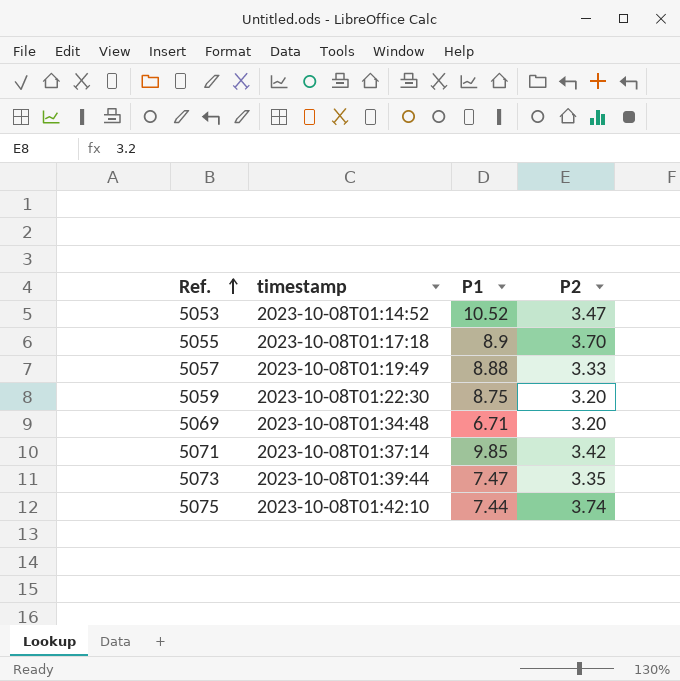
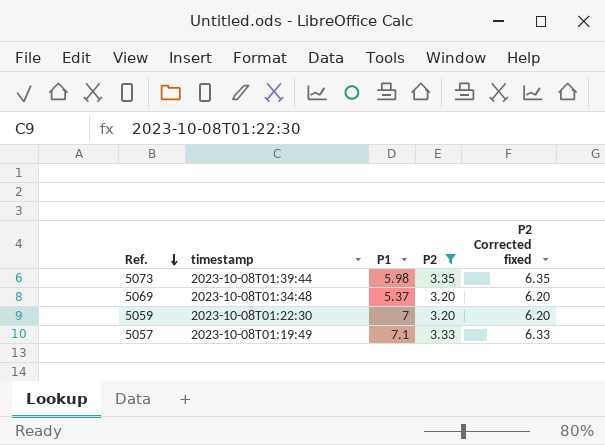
filter: none -> P2 <= 3.35
row order: Ref. ascending -> Ref. descending
column P2 Corrected fixed | formula: none -> [P2] + 3
5073 | P1: 7.47 -> 5.98
5069 | P1: 6.71 -> 5.37
5059 | P1: 8.75 -> 7
5057 | P1: 8.88 -> 7.1

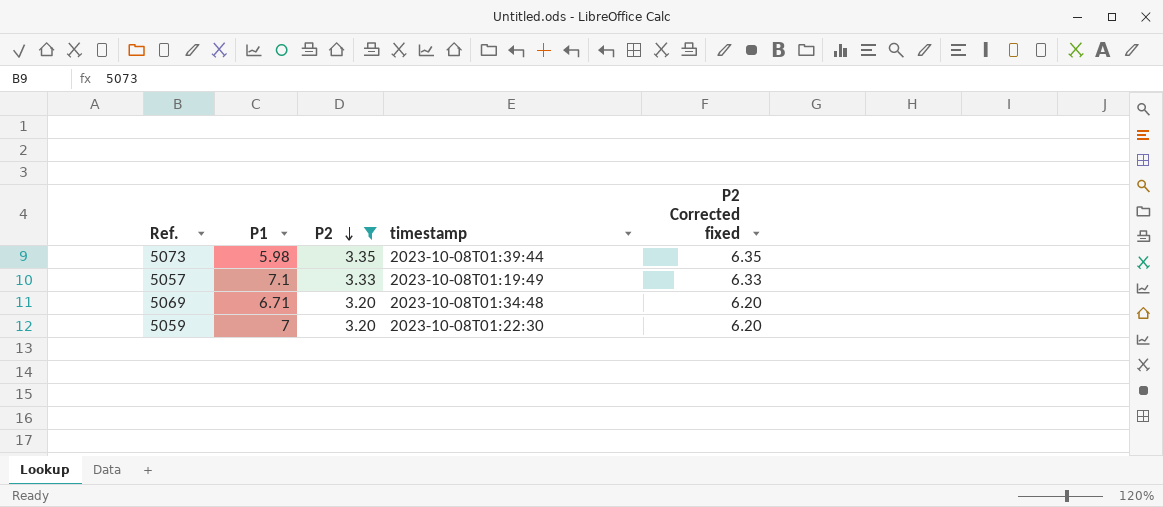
row order: Ref. descending -> P2 descending
column timestamp | position: 2 -> 4
5069 | P1: 5.37 -> 6.71

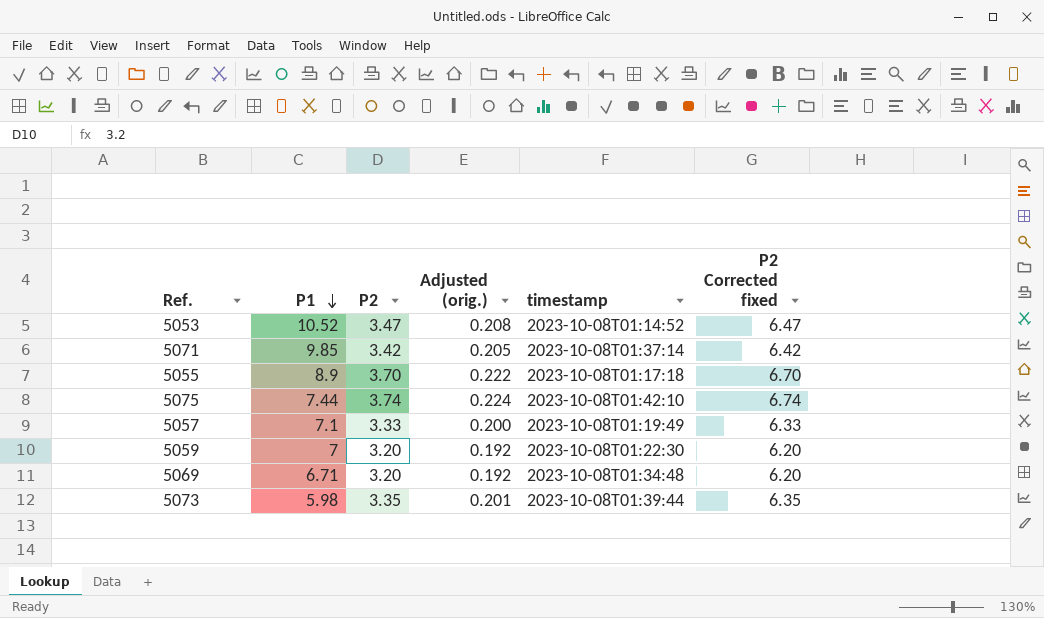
filter: P2 <= 3.35 -> none
row order: P2 descending -> P1 descending
column Adjusted (orig.) | formula: none -> [P2] * 0.06

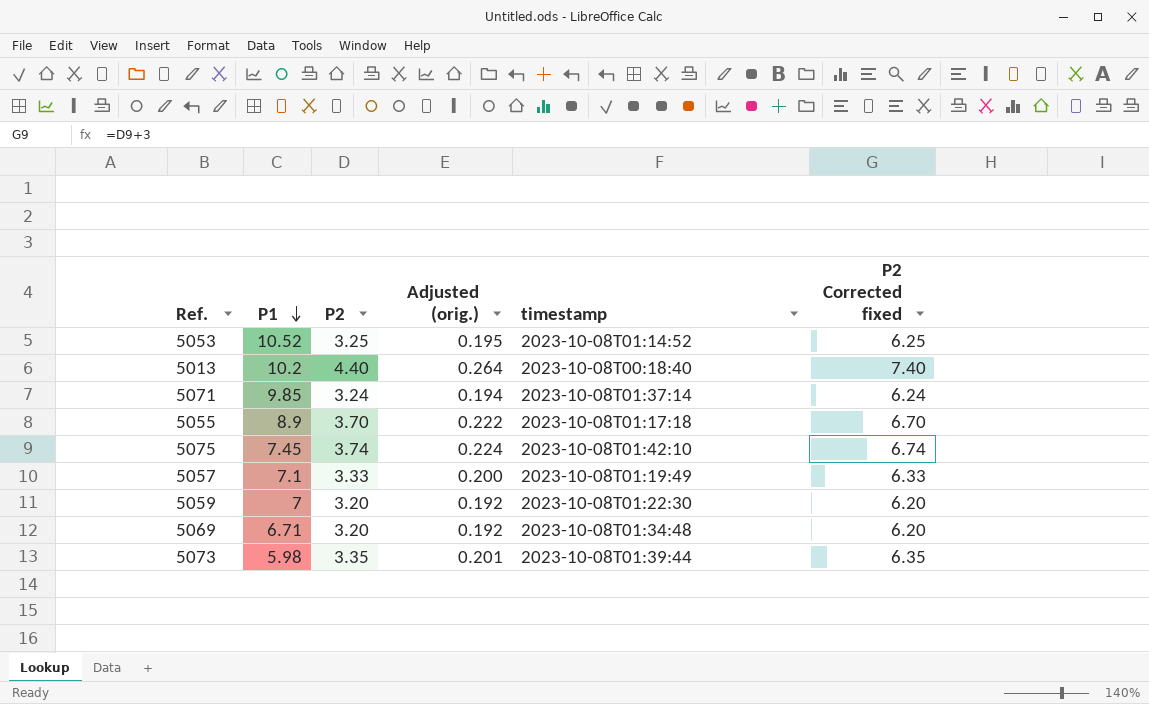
5053 | P2: 3.47 -> 3.25
5053 | Adjusted (orig.): 0.208 -> 0.195
5053 | P2 Corrected fixed: 6.47 -> 6.25
row 5013: none -> 10.2 | 4.40 | 0.264 | 2023-10-08T00:18:40 | 7.40
5071 | P2: 3.42 -> 3.24
5071 | Adjusted (orig.): 0.205 -> 0.194
5071 | P2 Corrected fixed: 6.42 -> 6.24
5075 | P1: 7.44 -> 7.45

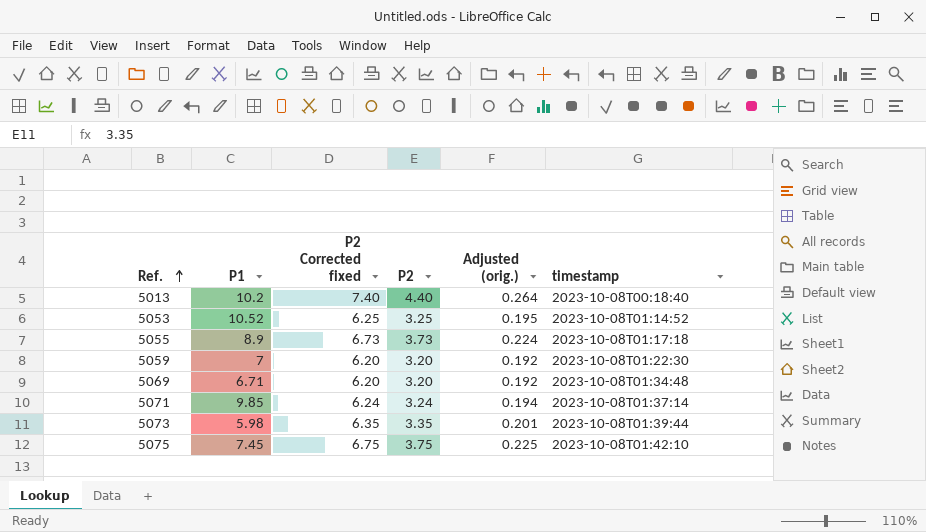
row order: P1 descending -> Ref. ascending
column P2 Corrected fixed | position: 6 -> 3
row 5057: 7.1 | 3.33 | 0.200 | 2023-10-08T01:19:49 | 6.33 -> none
5055 | P2 Corrected fixed: 6.70 -> 6.73
5055 | P2: 3.70 -> 3.73
5055 | Adjusted (orig.): 0.222 -> 0.224
5075 | P2 Corrected fixed: 6.74 -> 6.75
5075 | P2: 3.74 -> 3.75
5075 | Adjusted (orig.): 0.224 -> 0.225

